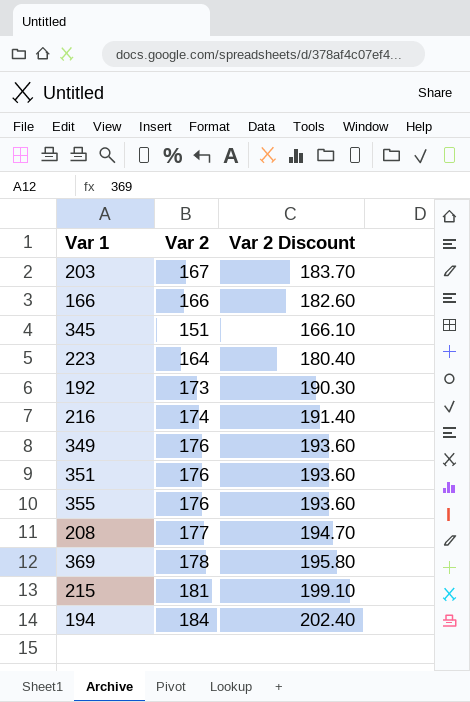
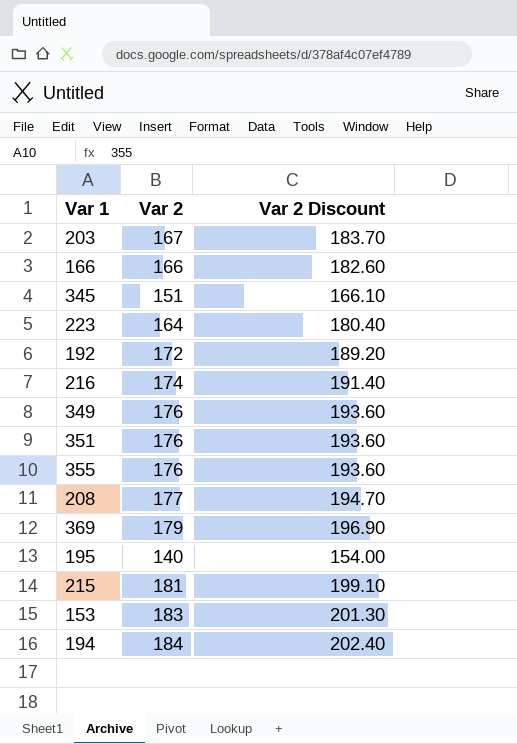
192 | Var 2: 173 -> 172
192 | Var 2 Discount: 190.30 -> 189.20
369 | Var 2: 178 -> 179
369 | Var 2 Discount: 195.80 -> 196.90
row 195: none -> 140 | 154.00
row 153: none -> 183 | 201.30

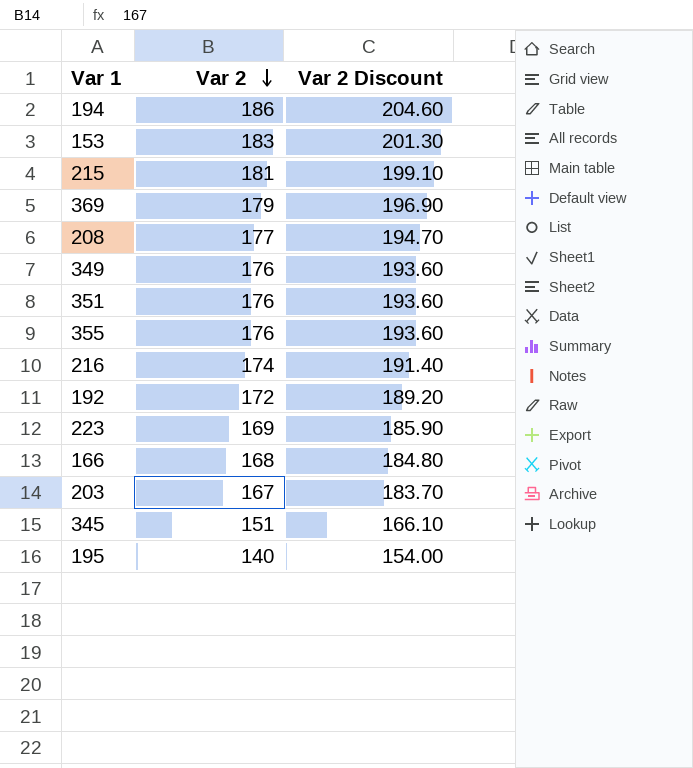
row order: none -> Var 2 descending
194 | Var 2: 184 -> 186
194 | Var 2 Discount: 202.40 -> 204.60
223 | Var 2: 164 -> 169
223 | Var 2 Discount: 180.40 -> 185.90
166 | Var 2: 166 -> 168
166 | Var 2 Discount: 182.60 -> 184.80

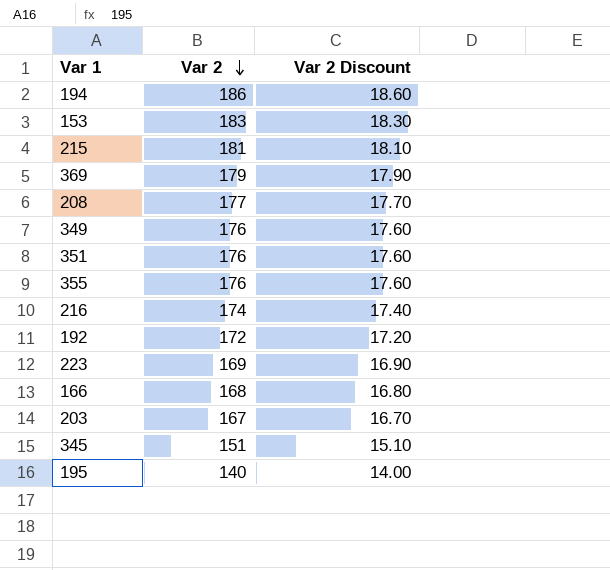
column Var 2 Discount | formula: [Var 2] * 1.1 -> [Var 2] * 0.1

